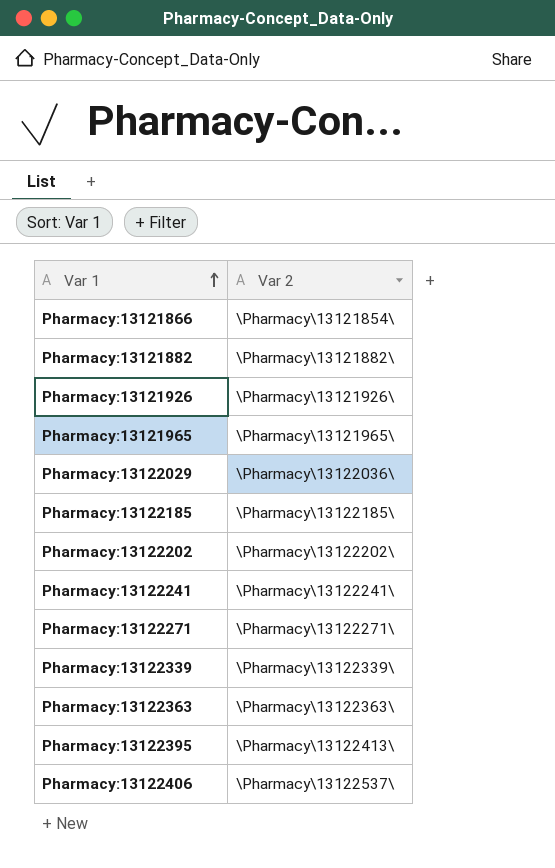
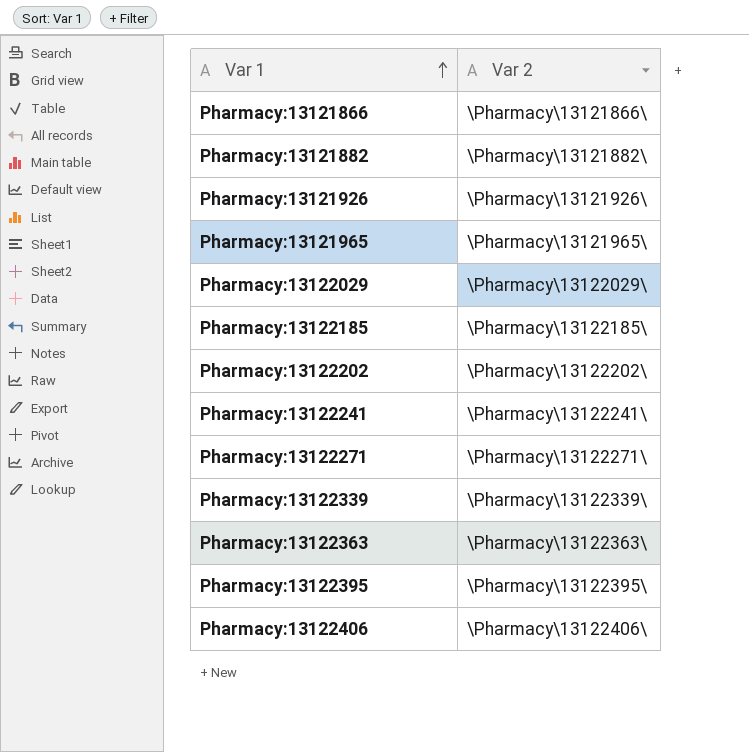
Pharmacy:13121866 | Var 2: \Pharmacy\13121854\ -> \Pharmacy\13121866\
Pharmacy:13122029 | Var 2: \Pharmacy\13122036\ -> \Pharmacy\13122029\
Pharmacy:13122395 | Var 2: \Pharmacy\13122413\ -> \Pharmacy\13122395\
Pharmacy:13122406 | Var 2: \Pharmacy\13122537\ -> \Pharmacy\13122406\

